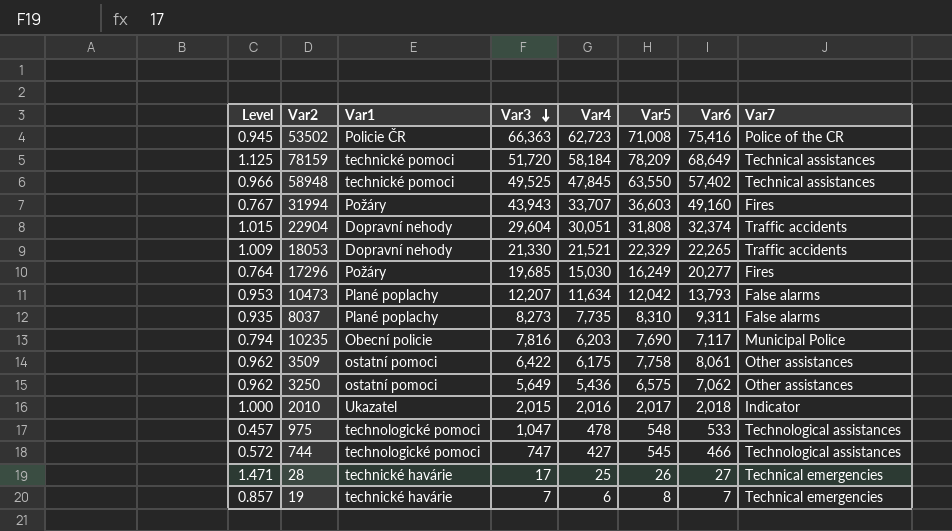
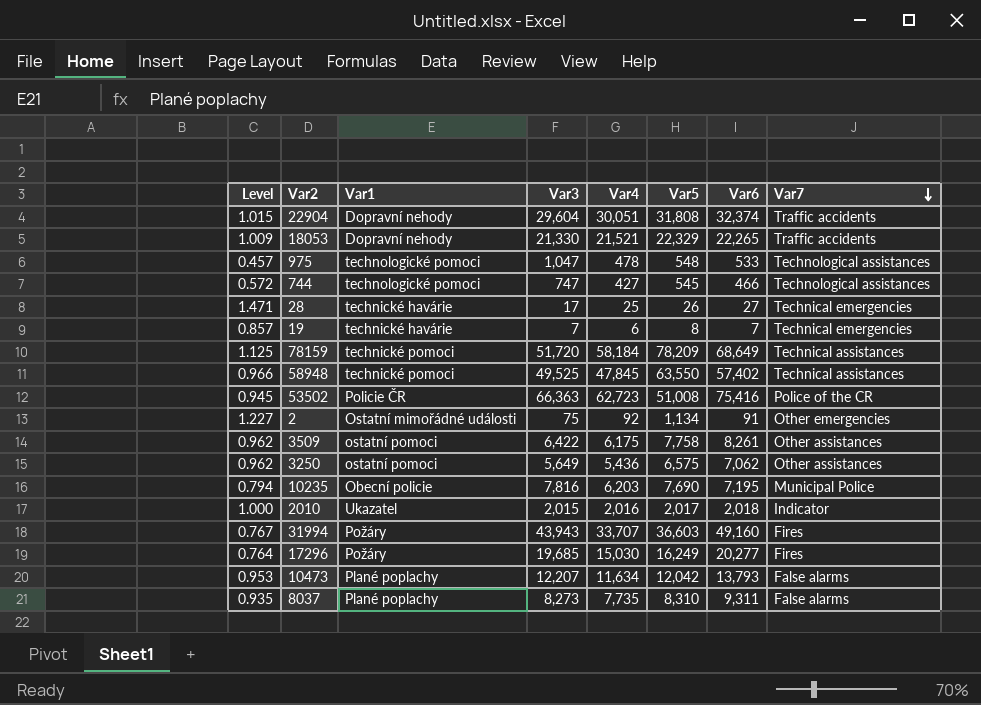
row order: Var3 descending -> Var7 descending
53502 | Var5: 71,008 -> 51,008
row 2: none -> 1.227 | Ostatní mimořádné události | 75 | 92 | 1,134 | 91 | Other emergencies
3509 | Var6: 8,061 -> 8,261
10235 | Var6: 7,117 -> 7,195

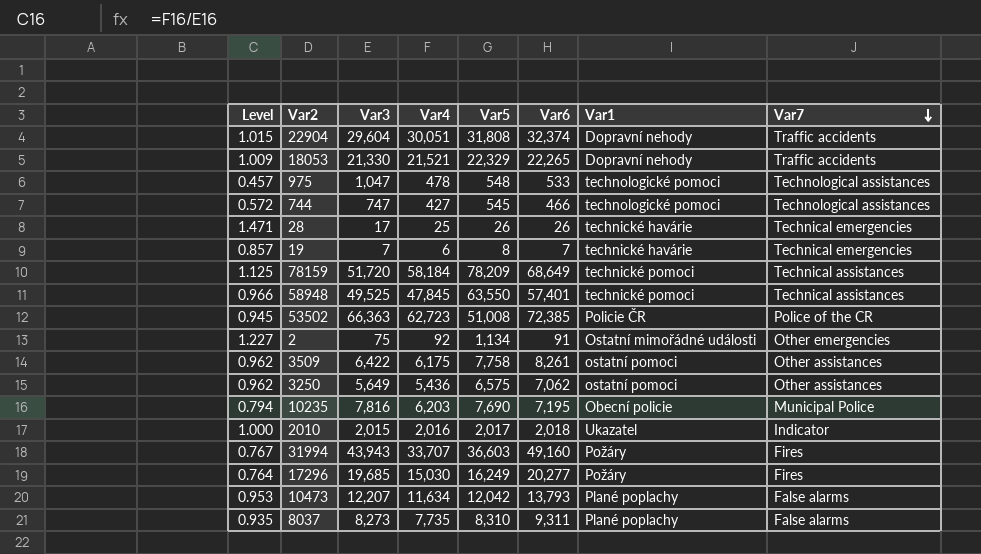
column Var1 | position: 3 -> 7
28 | Var6: 27 -> 26
58948 | Var6: 57,402 -> 57,401
53502 | Var6: 75,416 -> 72,385

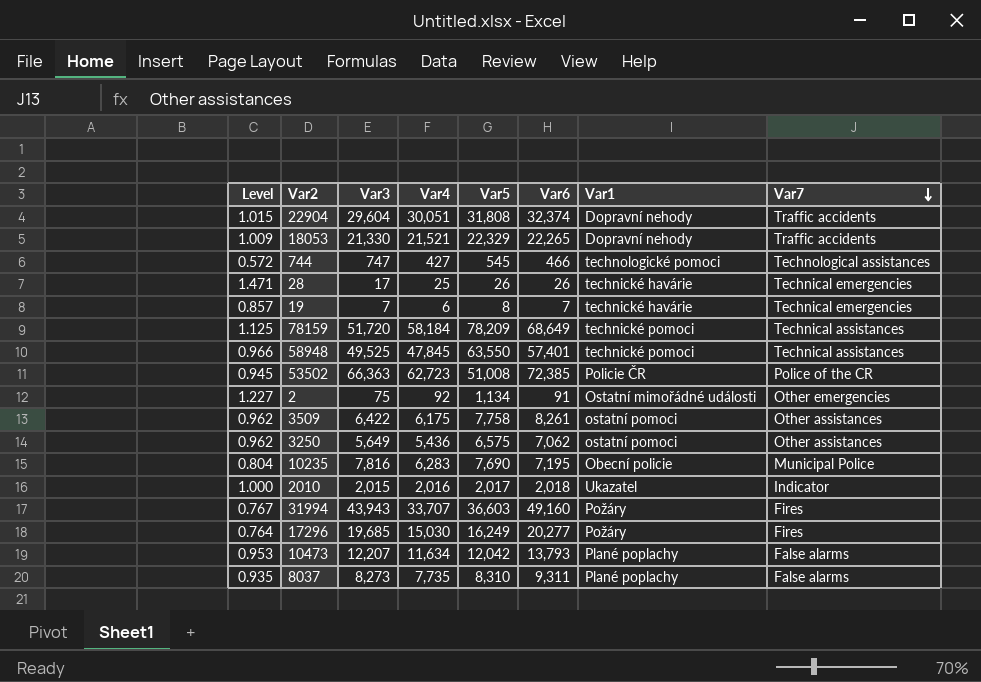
row 975: 0.457 | 1,047 | 478 | 548 | 533 | technologické pomoci | Technological assistances -> none
10235 | Level: 0.794 -> 0.804
10235 | Var4: 6,203 -> 6,283

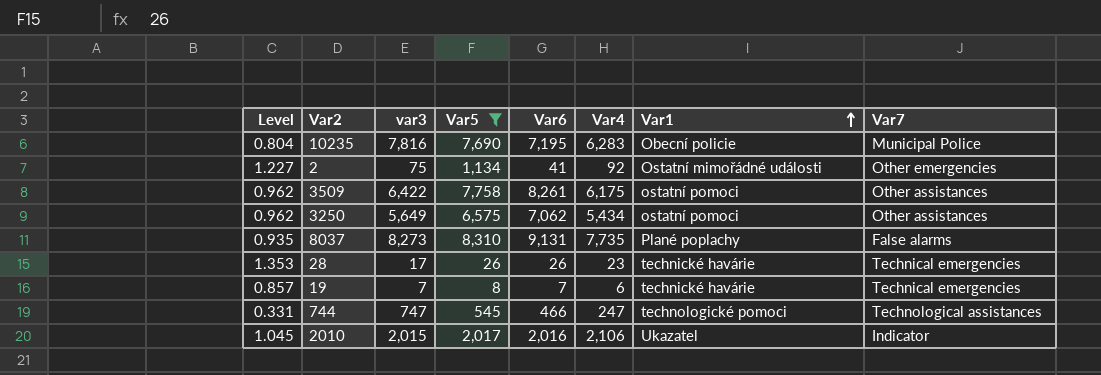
filter: none -> Var5 <= 8,310
row order: Var7 descending -> Var1 ascending
column name: Var3 -> var3
column Var4 | position: 4 -> 6
2 | Var6: 91 -> 41
3250 | Var4: 5,436 -> 5,434
8037 | Var6: 9,311 -> 9,131
28 | Level: 1.471 -> 1.353
28 | Var4: 25 -> 23
744 | Level: 0.572 -> 0.331
744 | Var4: 427 -> 247
2010 | Level: 1.000 -> 1.045
2010 | Var6: 2,018 -> 2,016
2010 | Var4: 2,016 -> 2,106

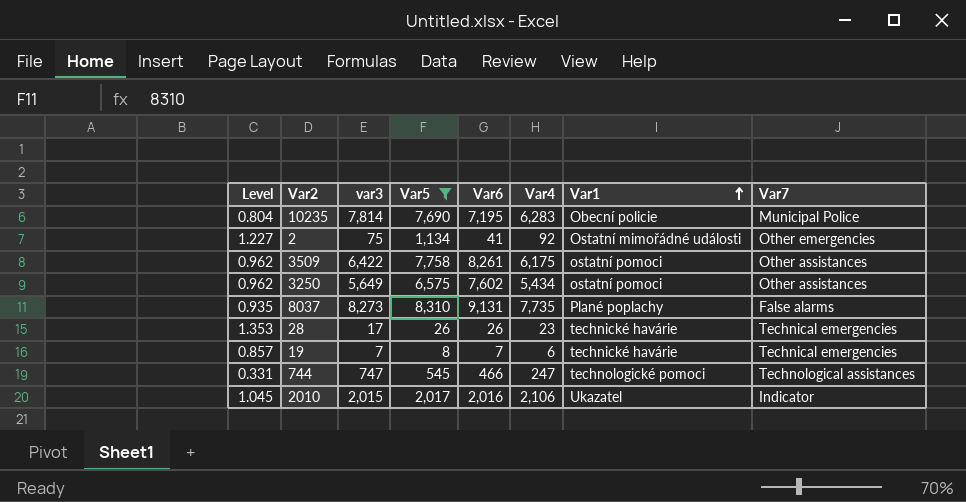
10235 | var3: 7,816 -> 7,814
3250 | Var6: 7,062 -> 7,602

